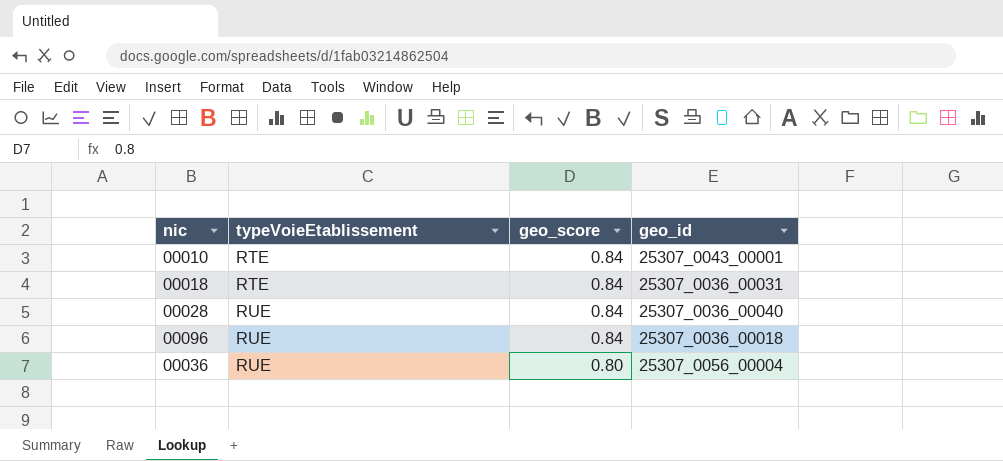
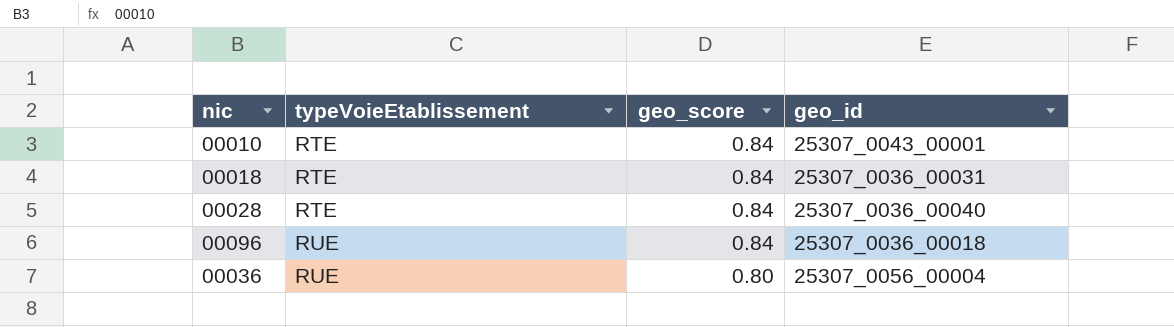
00028 | typeVoieEtablissement: RUE -> RTE

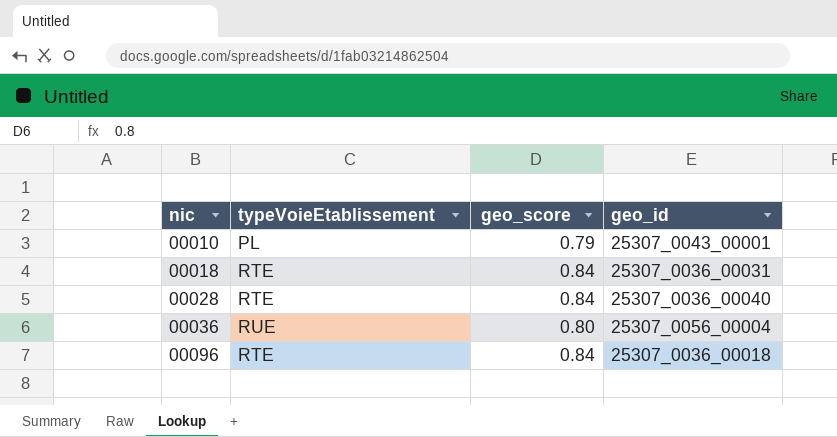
row order: typeVoieEtablissement ascending -> nic ascending
00010 | typeVoieEtablissement: RTE -> PL
00010 | geo_score: 0.84 -> 0.79
00096 | typeVoieEtablissement: RUE -> RTE

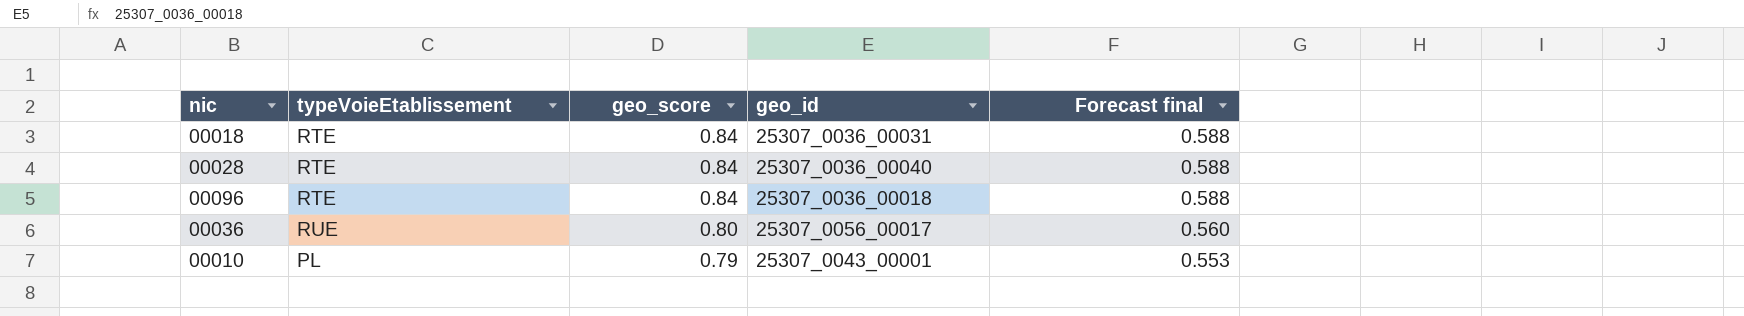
row order: nic ascending -> geo_score descending
column Forecast final | formula: none -> [geo_score] * 0.7
00036 | geo_id: 25307_0056_00004 -> 25307_0056_00017

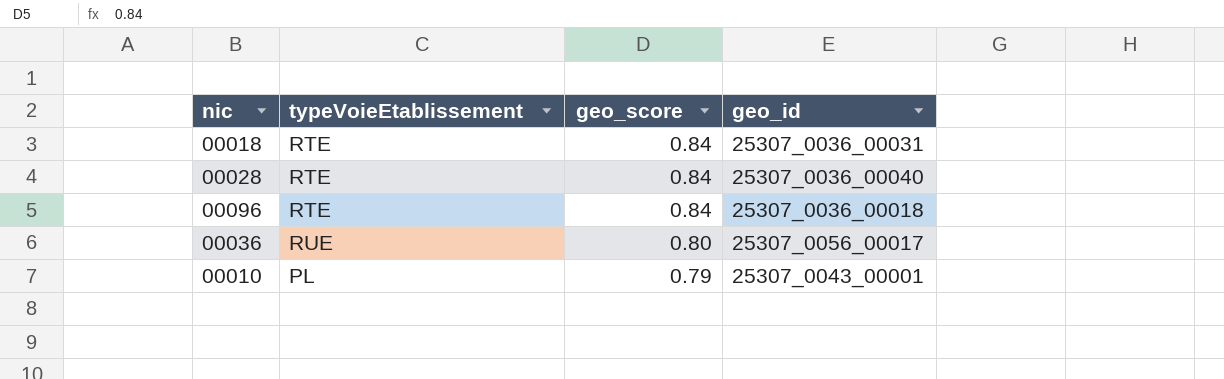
column Forecast final | formula: [geo_score] * 0.7 -> none

